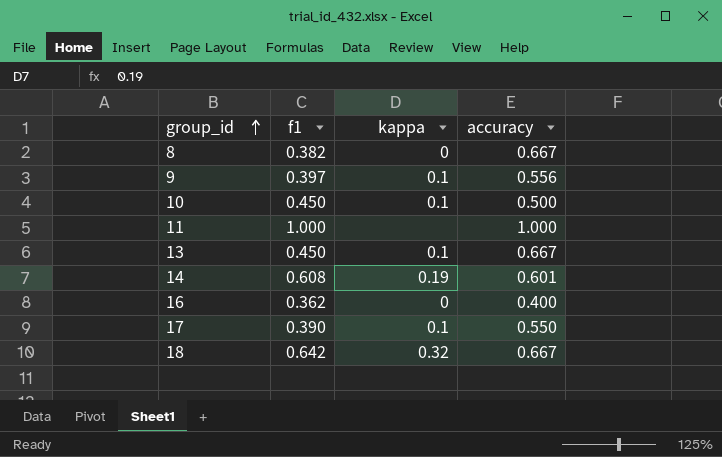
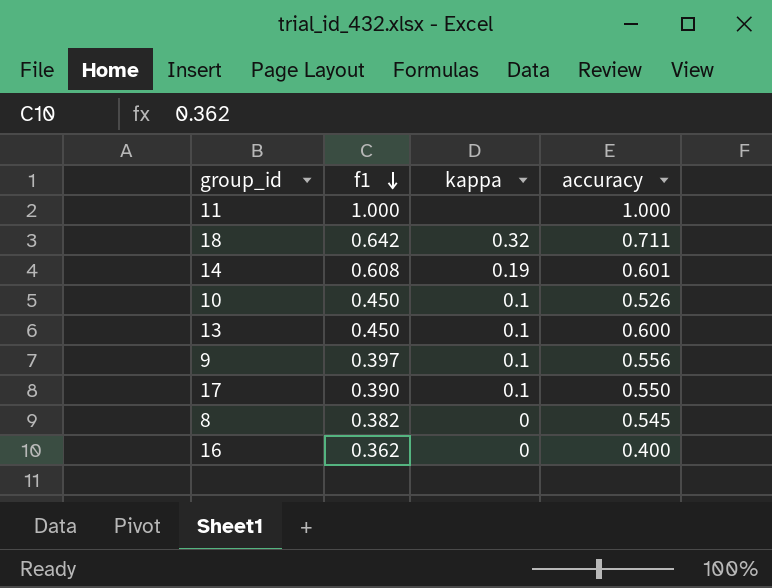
row order: group_id ascending -> f1 descending
18 | accuracy: 0.667 -> 0.711
10 | accuracy: 0.500 -> 0.526
13 | accuracy: 0.667 -> 0.600
8 | accuracy: 0.667 -> 0.545

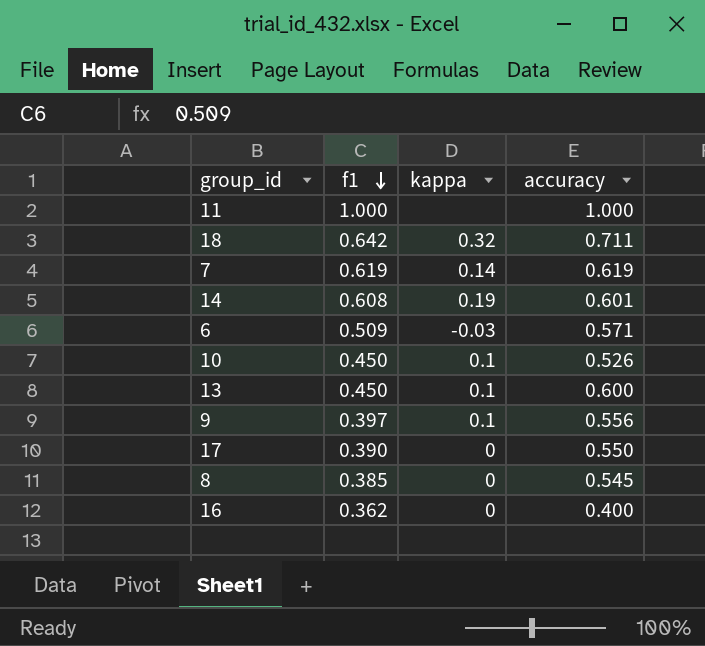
row 7: none -> 0.619 | 0.14 | 0.619
row 6: none -> 0.509 | -0.03 | 0.571
17 | kappa: 0.1 -> 0
8 | f1: 0.382 -> 0.385

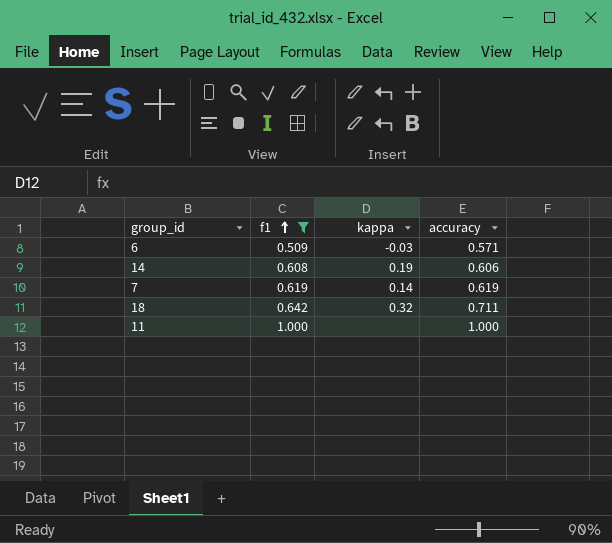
filter: none -> f1 >= 0.509
row order: f1 descending -> f1 ascending
14 | accuracy: 0.601 -> 0.606

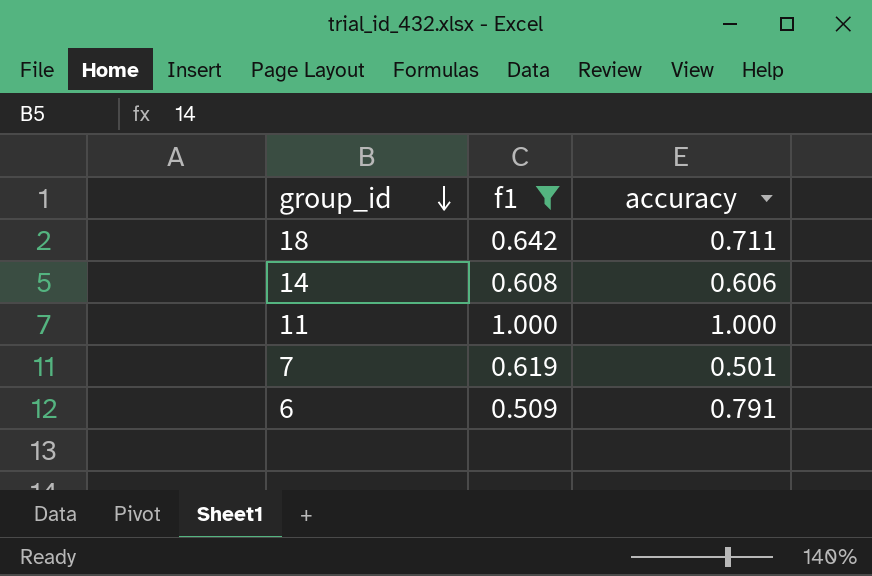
row order: f1 ascending -> group_id descending
column kappa | position: 3 -> none
7 | accuracy: 0.619 -> 0.501
6 | accuracy: 0.571 -> 0.791

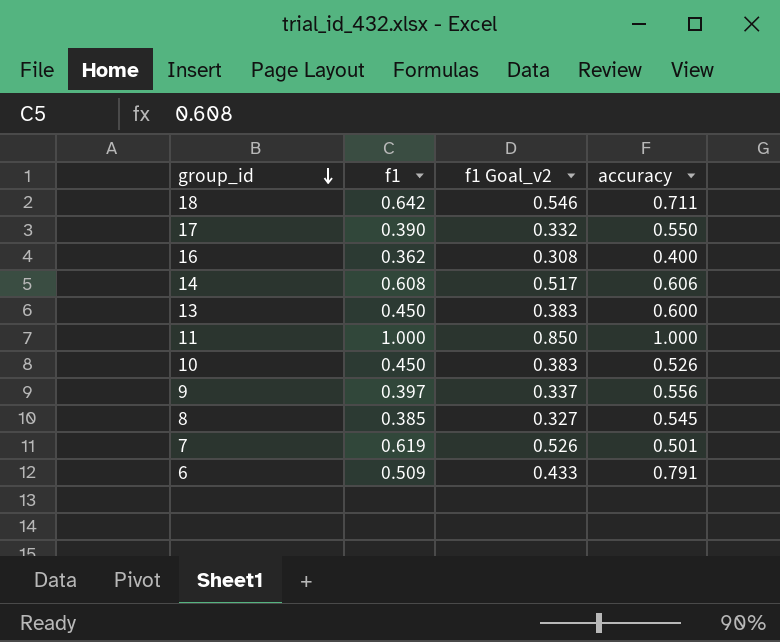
filter: f1 >= 0.509 -> none
column f1 Goal_v2 | formula: none -> [f1] * 0.85

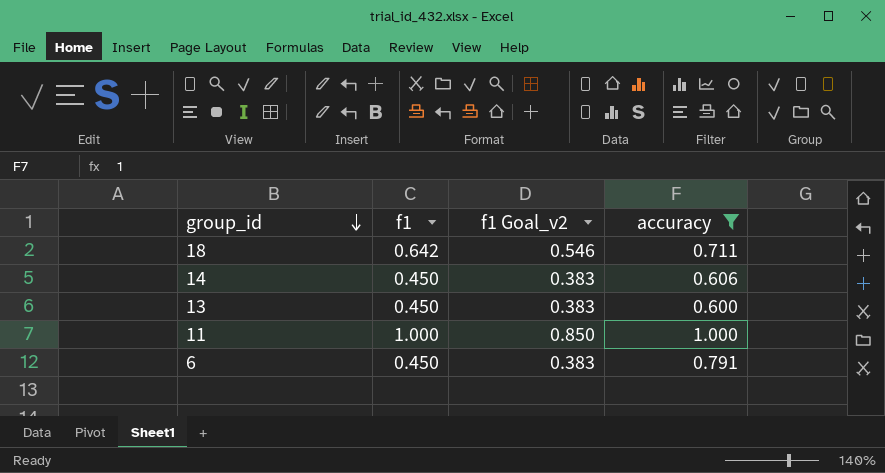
filter: none -> accuracy >= 0.600
14 | f1: 0.608 -> 0.450
14 | f1 Goal_v2: 0.517 -> 0.383
6 | f1: 0.509 -> 0.450
6 | f1 Goal_v2: 0.433 -> 0.383

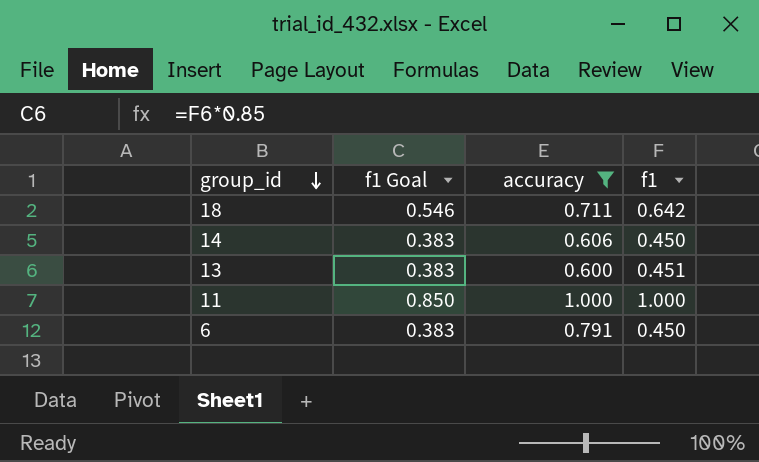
column name: f1 Goal_v2 -> f1 Goal
column f1 | position: 2 -> 4
13 | f1: 0.450 -> 0.451

